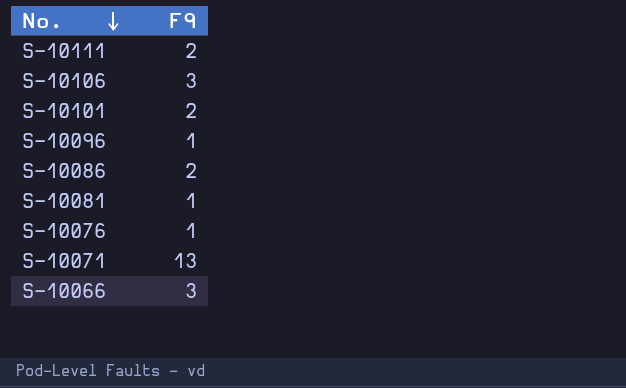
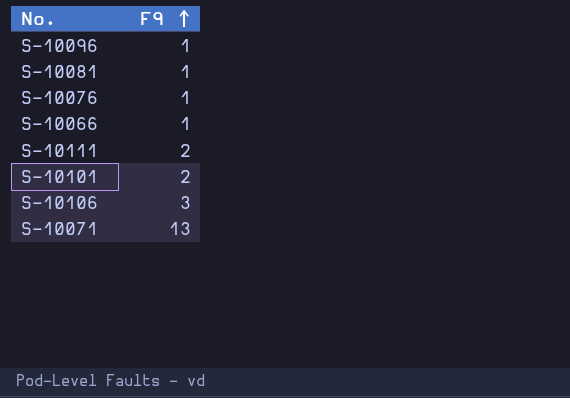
row order: No. descending -> F9 ascending
row S-10086: 2 -> none
S-10066 | F9: 3 -> 1

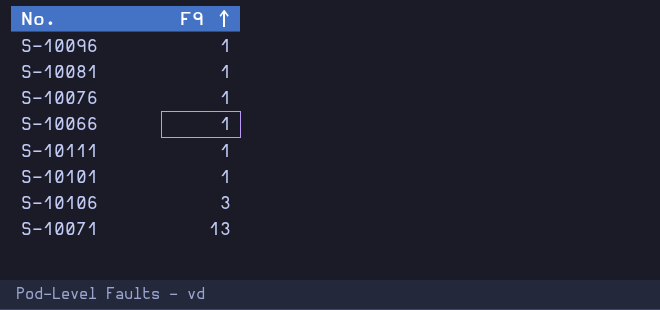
S-10111 | F9: 2 -> 1
S-10101 | F9: 2 -> 1

